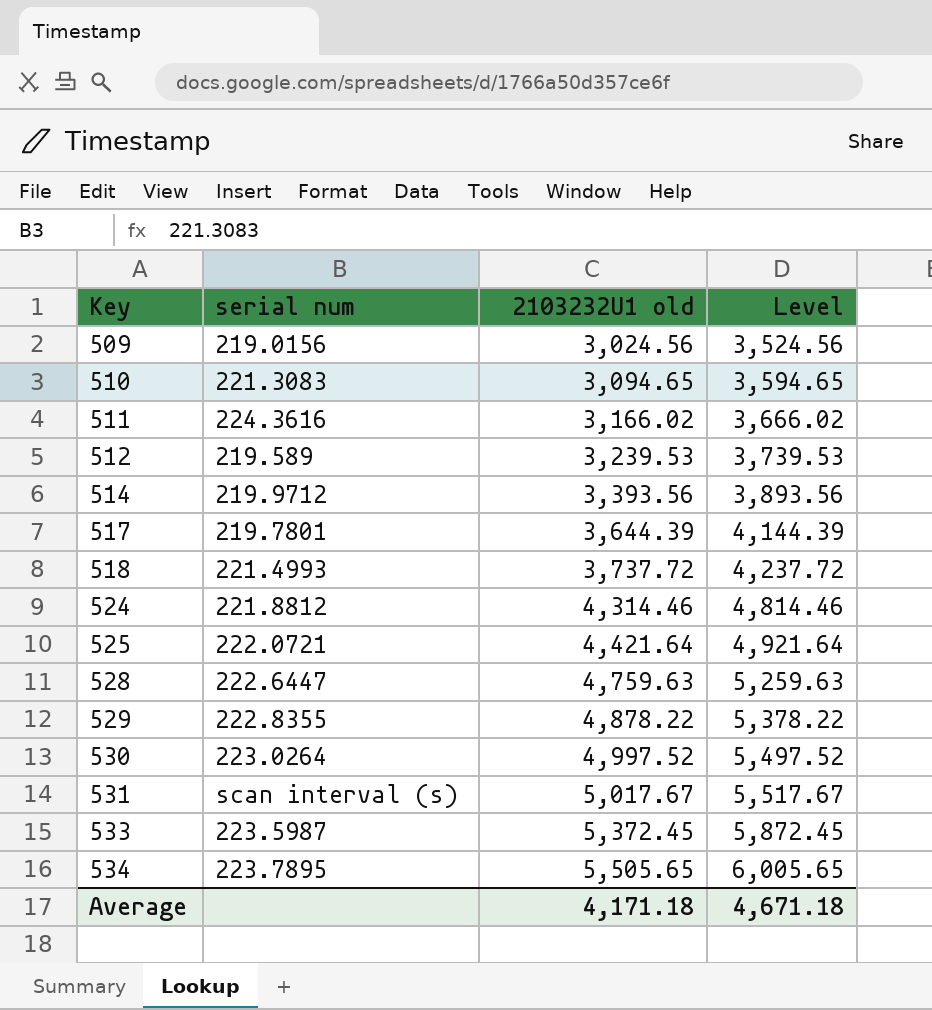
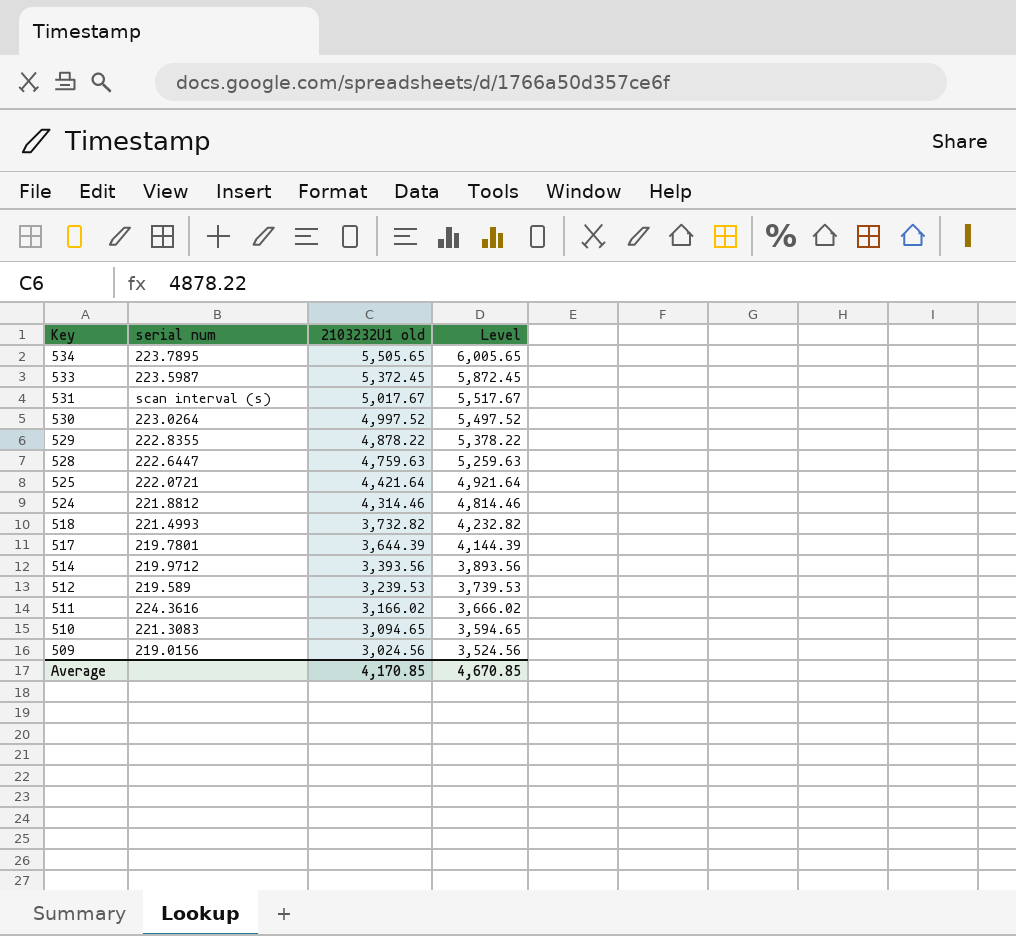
row order: Key ascending -> Key descending
518 | 2103232U1 old: 3,737.72 -> 3,732.82
518 | Level: 4,237.72 -> 4,232.82
Average | 2103232U1 old: 4,171.18 -> 4,170.85
Average | Level: 4,671.18 -> 4,670.85

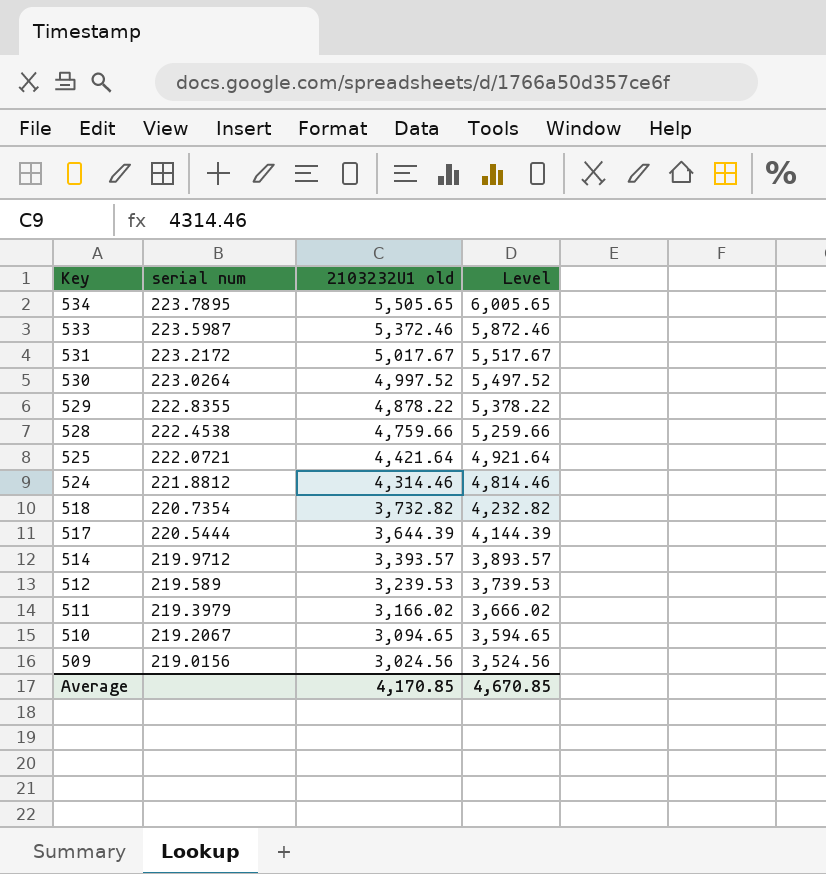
533 | 2103232U1 old: 5,372.45 -> 5,372.46
533 | Level: 5,872.45 -> 5,872.46
531 | serial num: scan interval (s) -> 223.2172
528 | serial num: 222.6447 -> 222.4538
528 | 2103232U1 old: 4,759.63 -> 4,759.66
528 | Level: 5,259.63 -> 5,259.66
518 | serial num: 221.4993 -> 220.7354
517 | serial num: 219.7801 -> 220.5444
514 | 2103232U1 old: 3,393.56 -> 3,393.57
514 | Level: 3,893.56 -> 3,893.57
511 | serial num: 224.3616 -> 219.3979
510 | serial num: 221.3083 -> 219.2067

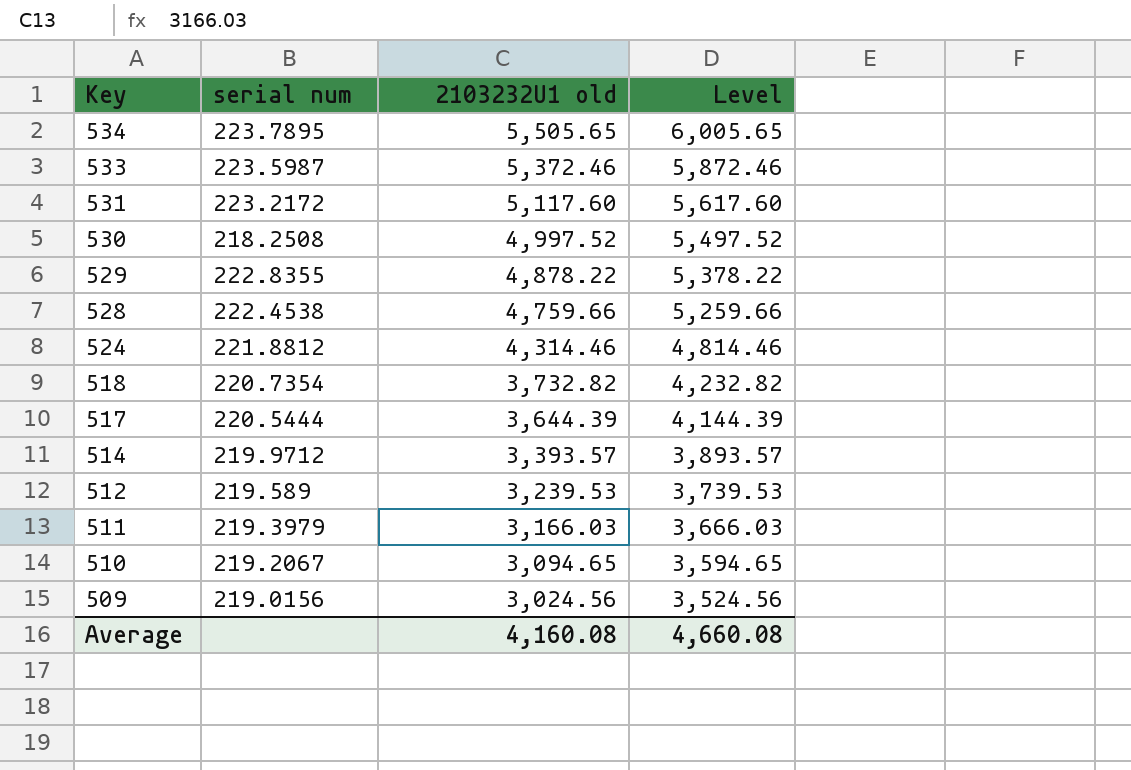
row 525: 222.0721 | 4,421.64 | 4,921.64 -> none
531 | 2103232U1 old: 5,017.67 -> 5,117.60
531 | Level: 5,517.67 -> 5,617.60
530 | serial num: 223.0264 -> 218.2508
511 | 2103232U1 old: 3,166.02 -> 3,166.03
511 | Level: 3,666.02 -> 3,666.03
Average | 2103232U1 old: 4,170.85 -> 4,160.08
Average | Level: 4,670.85 -> 4,660.08

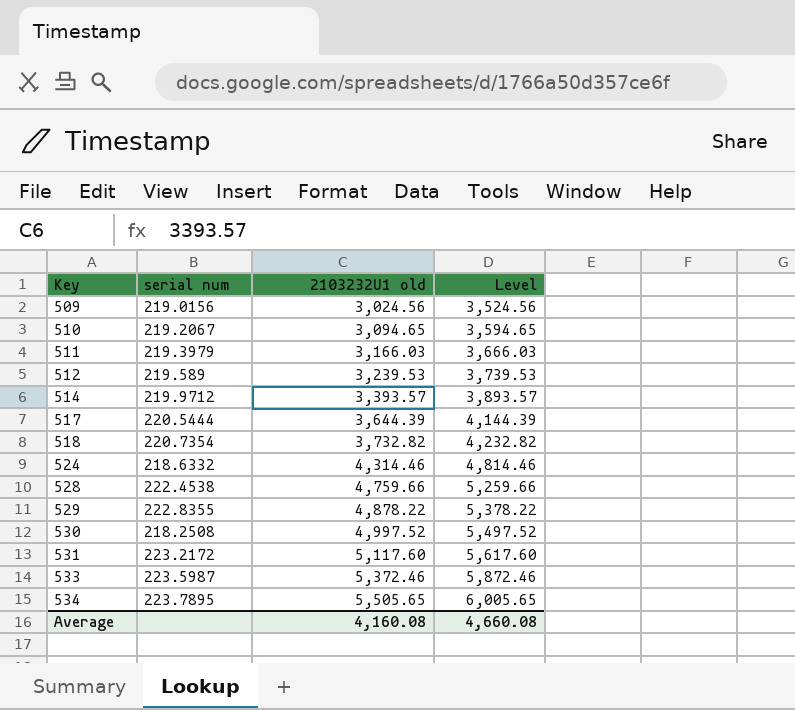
row order: Key descending -> Key ascending
524 | serial num: 221.8812 -> 218.6332

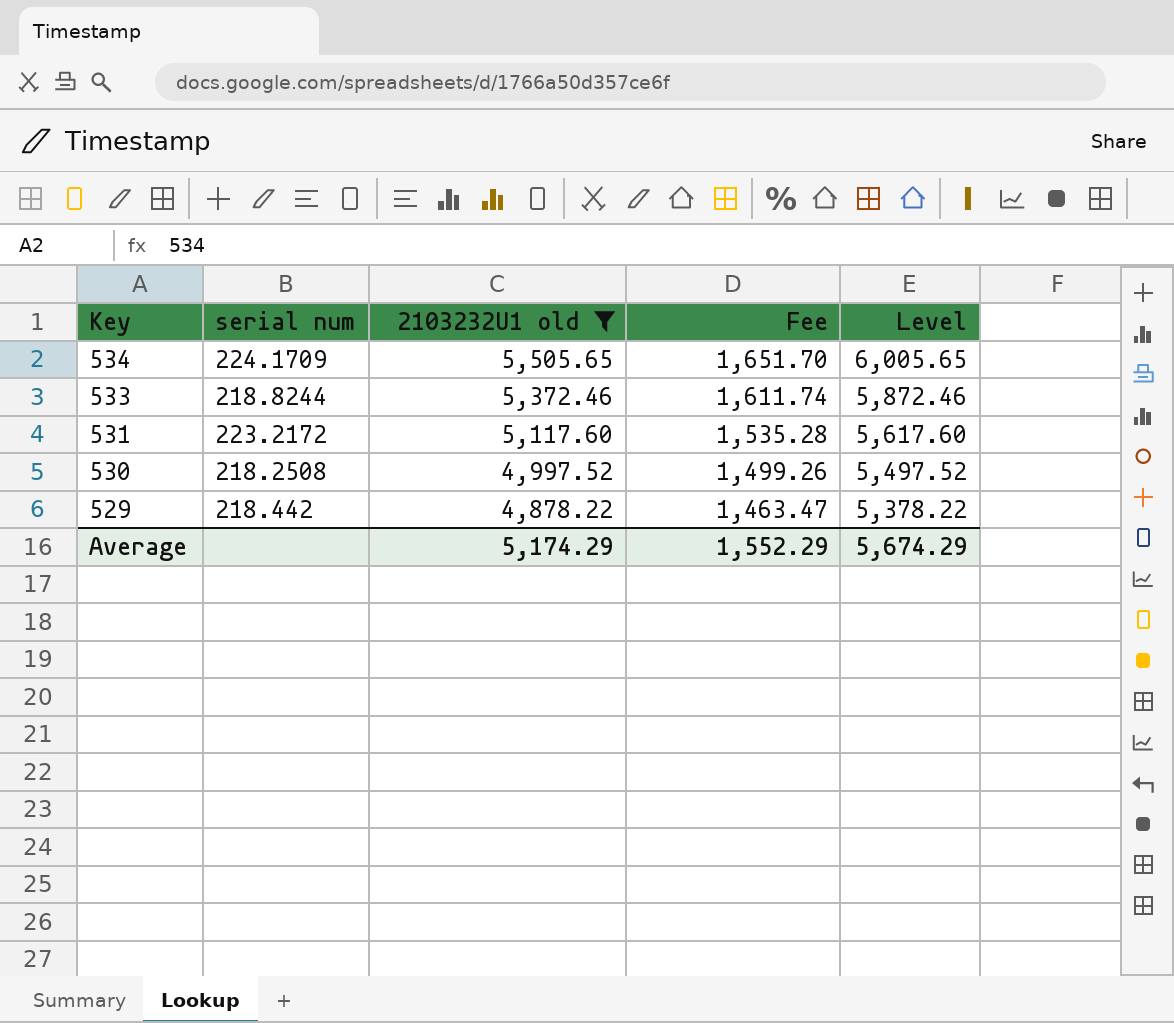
filter: none -> 2103232U1 old >= 4,878.22
row order: Key ascending -> Key descending
column Fee | formula: none -> [2103232U1 old] * 0.3
534 | serial num: 223.7895 -> 224.1709
533 | serial num: 223.5987 -> 218.8244
529 | serial num: 222.8355 -> 218.442
Average | 2103232U1 old: 4,160.08 -> 5,174.29
Average | Level: 4,660.08 -> 5,674.29

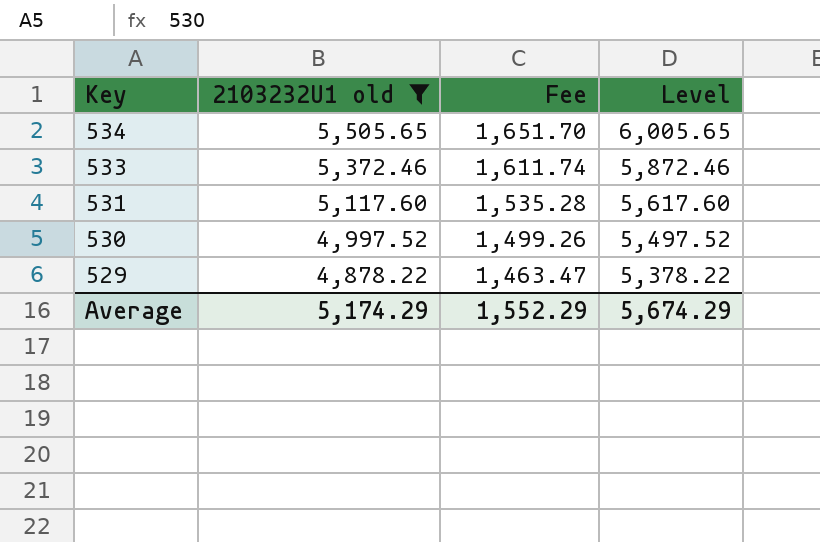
column serial num | position: 2 -> none

